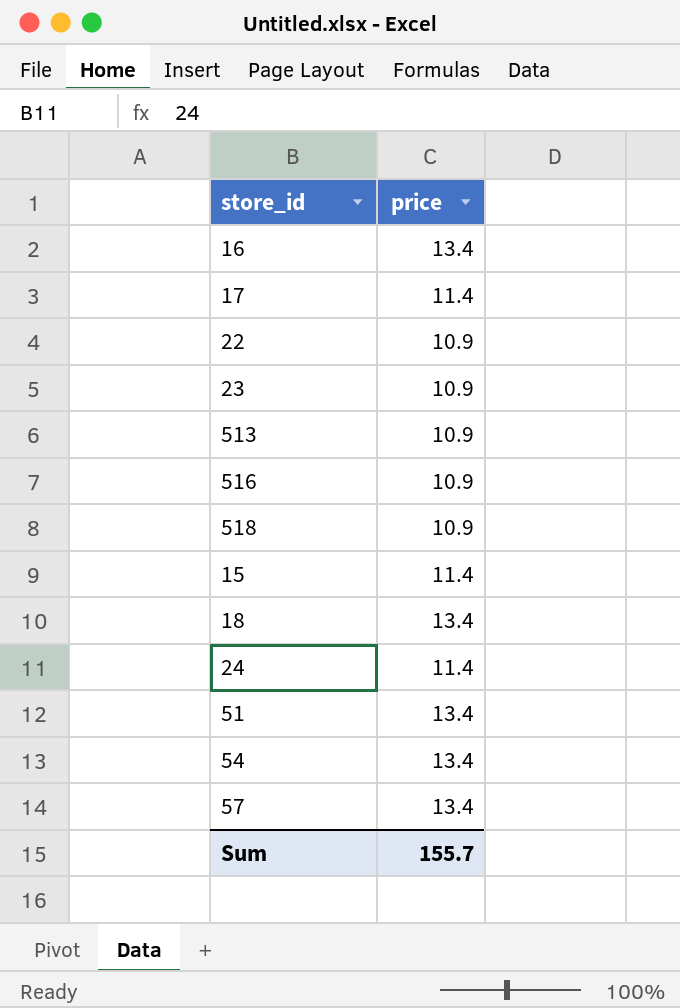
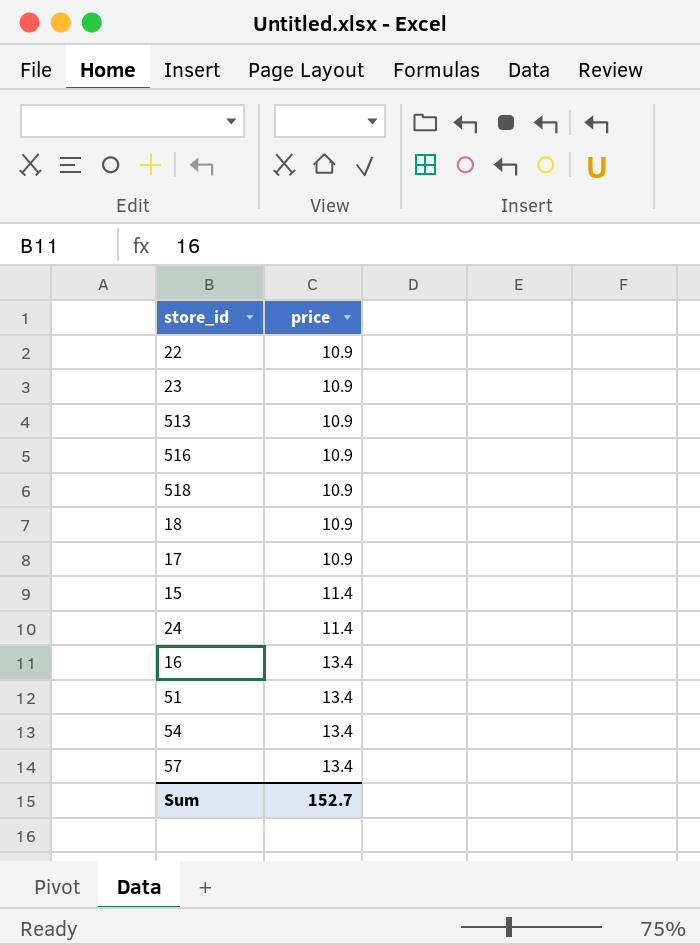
row order: none -> price ascending
18 | price: 13.4 -> 10.9
17 | price: 11.4 -> 10.9
Sum | price: 155.7 -> 152.7

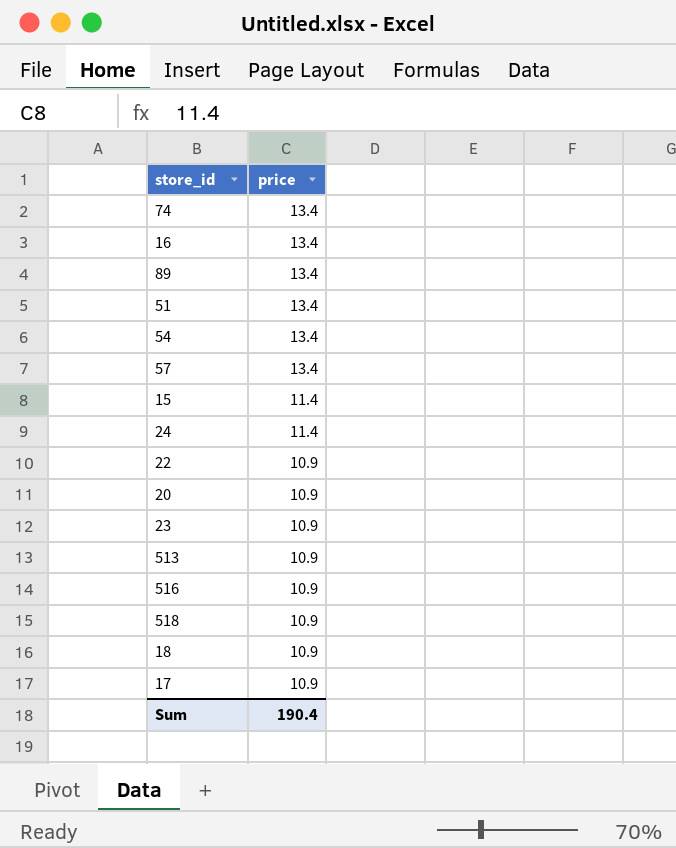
row order: price ascending -> price descending
row 74: none -> 13.4
row 89: none -> 13.4
row 20: none -> 10.9
Sum | price: 152.7 -> 190.4

